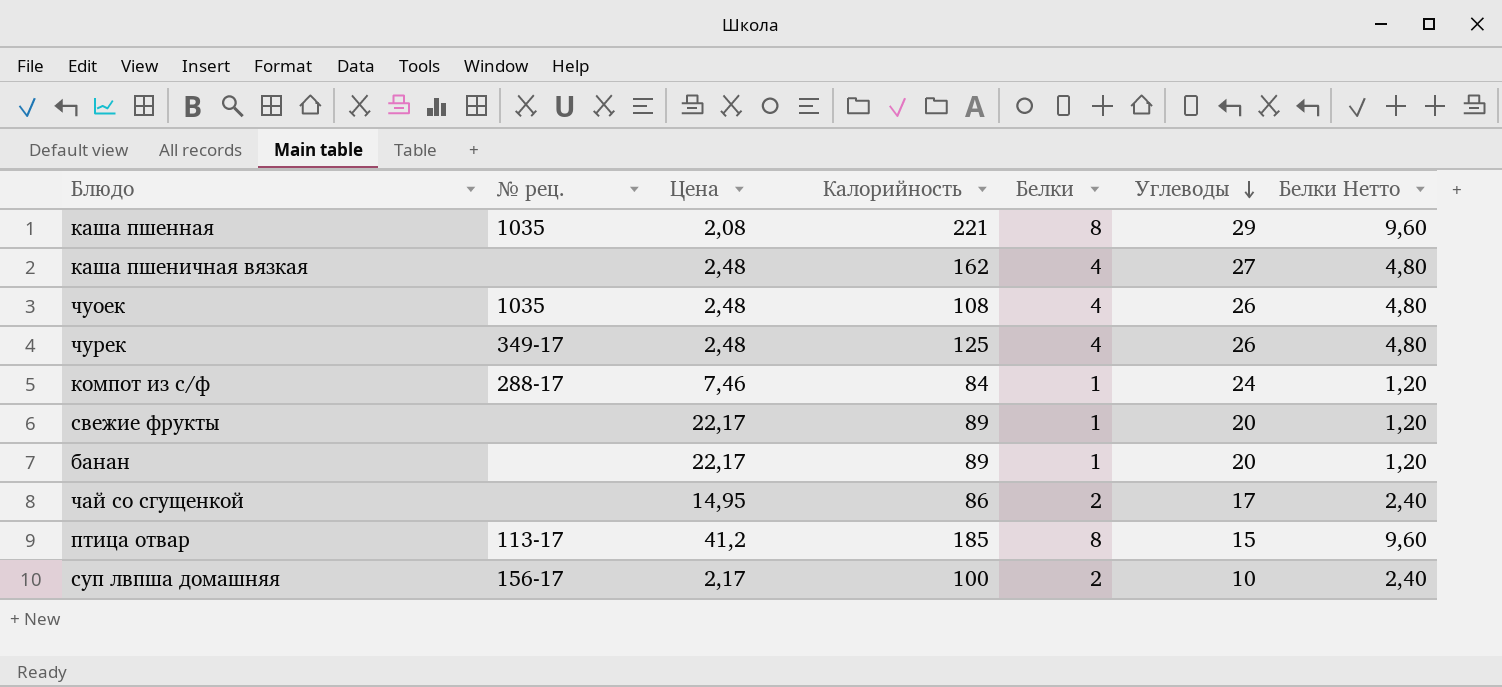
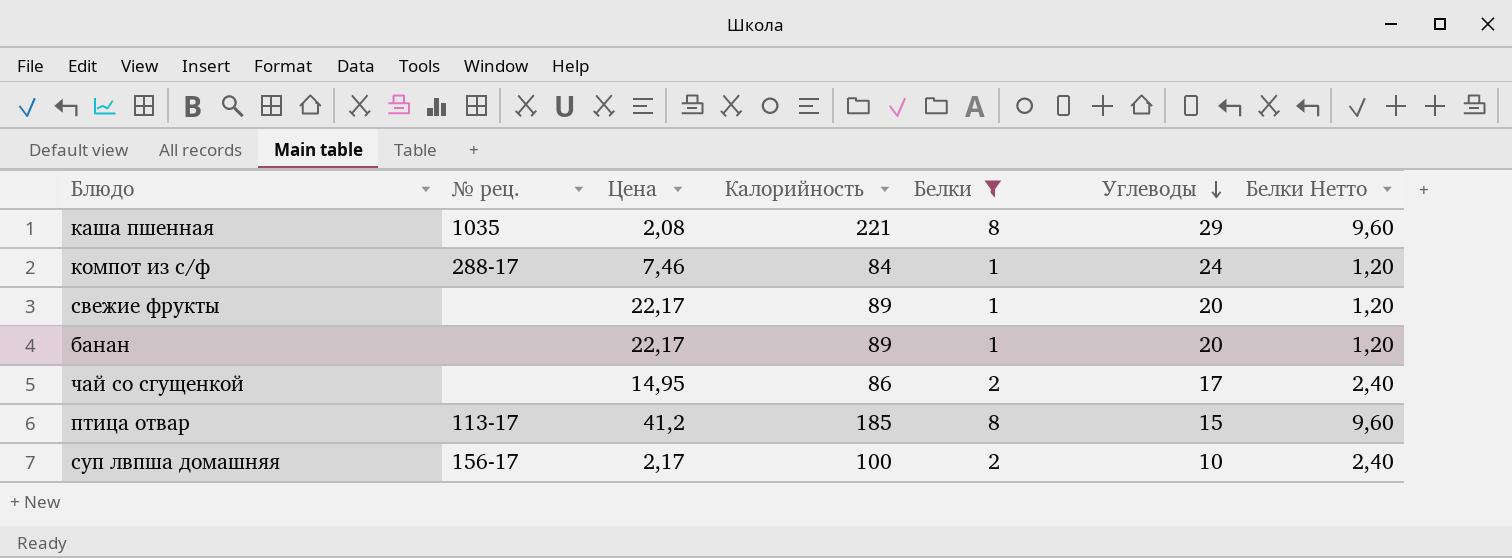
filter: none -> Белки != 4

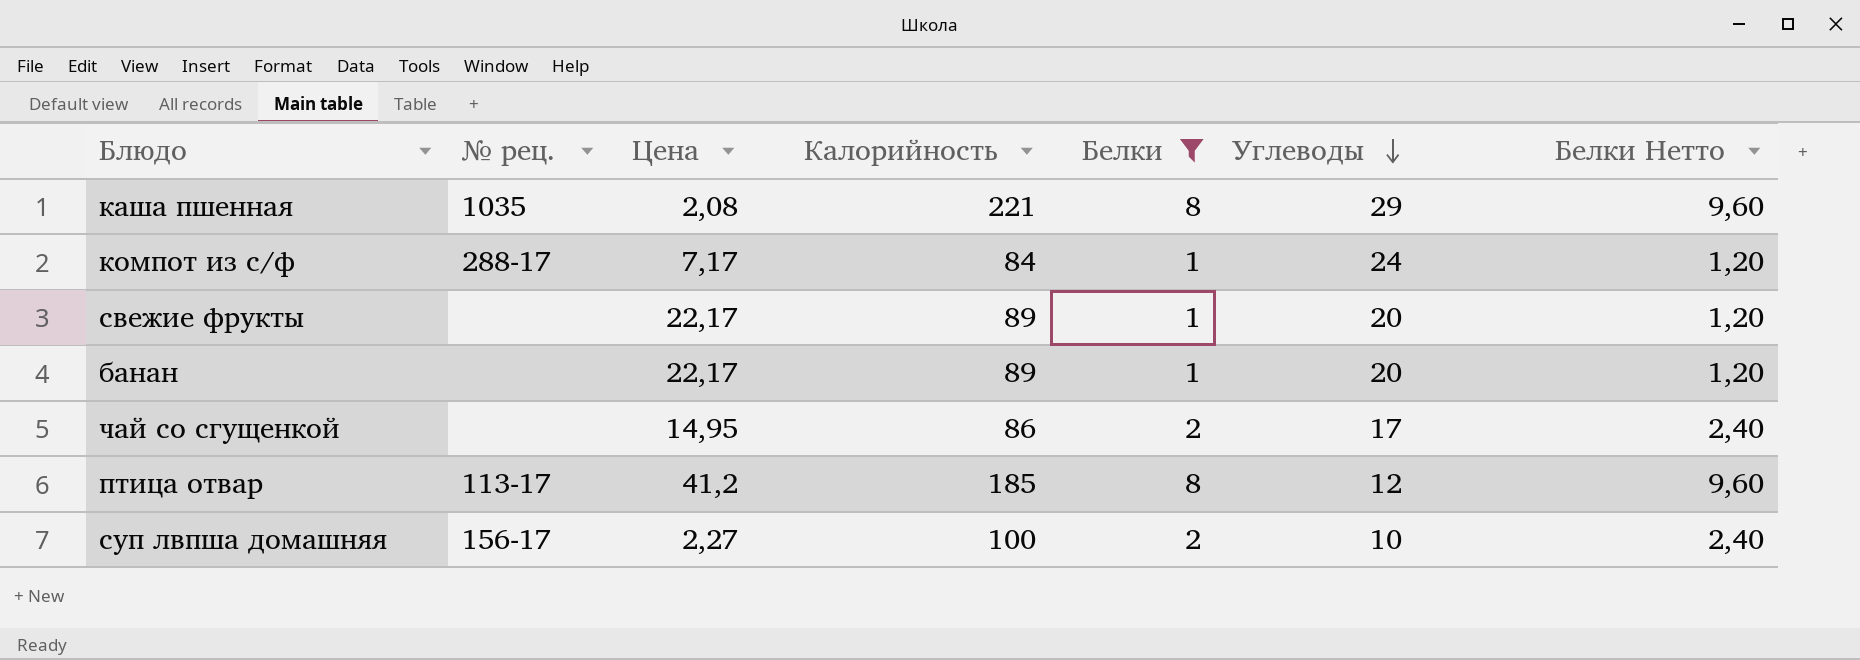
компот из с/ф | Цена: 7,46 -> 7,17
птица отвар | Углеводы: 15 -> 12
суп лвпша домашняя | Цена: 2,17 -> 2,27

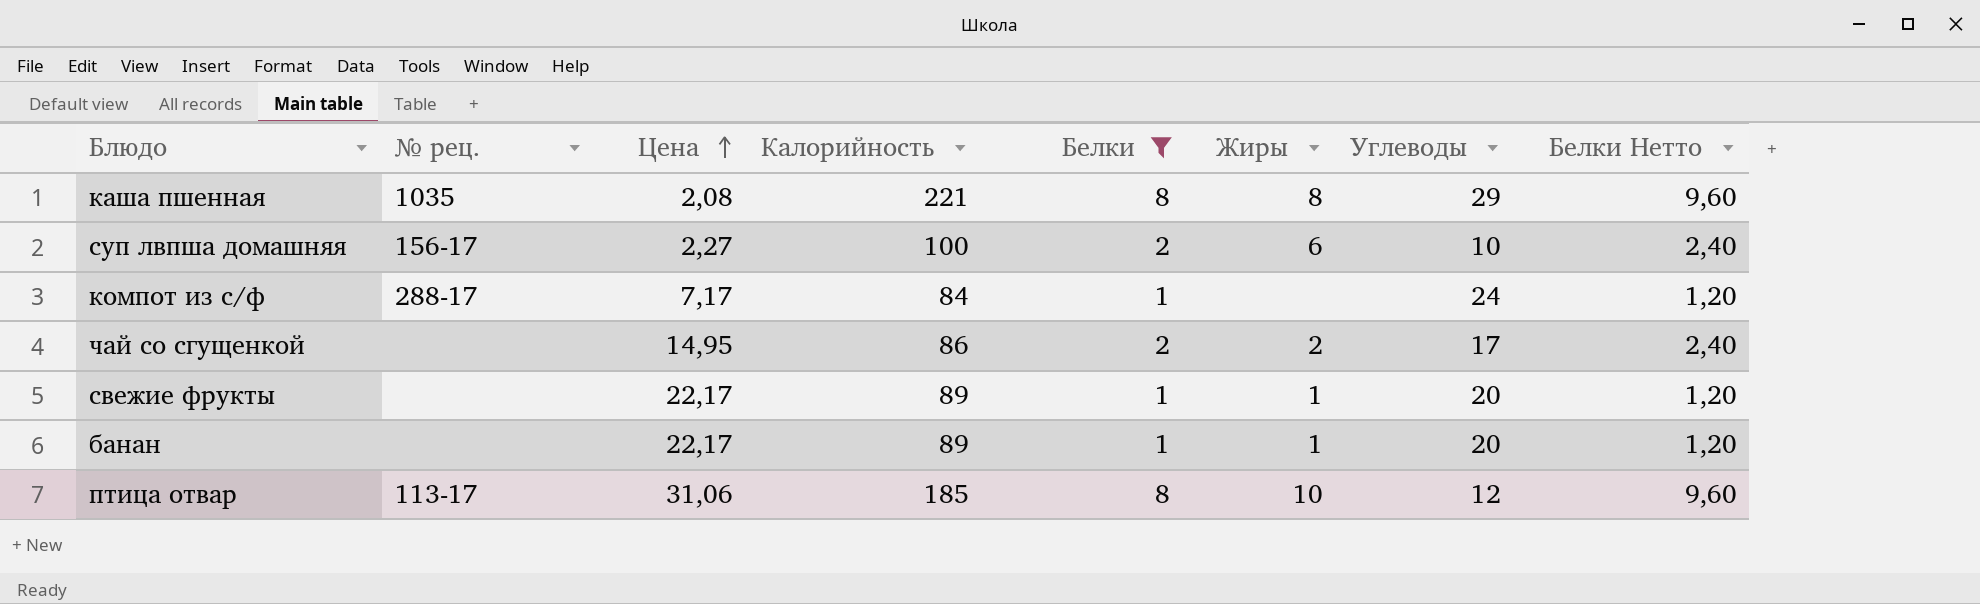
row order: Углеводы descending -> Цена ascending
column Жиры | position: none -> 6
птица отвар | Цена: 41,2 -> 31,06

